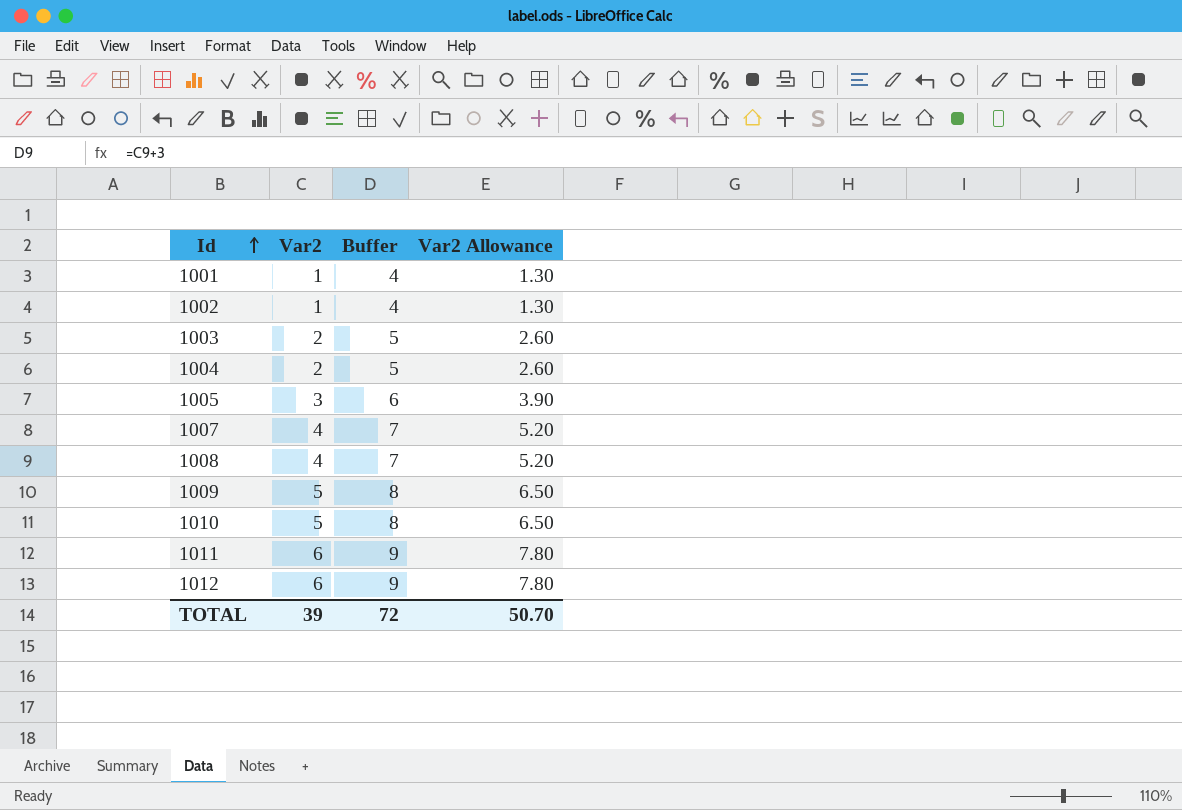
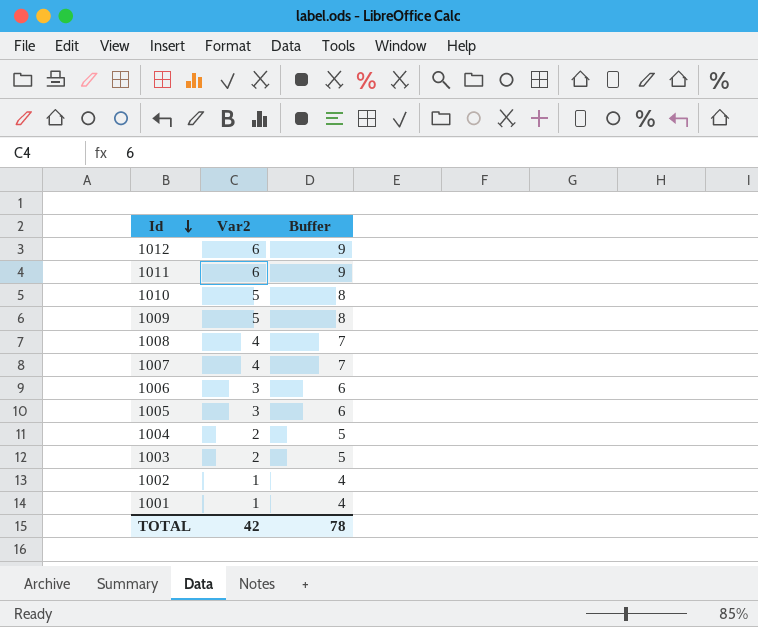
row order: Id ascending -> Id descending
column Var2 Allowance | formula: [Var2] * 1.3 -> none
row 1006: none -> 3 | 6
TOTAL | Var2: 39 -> 42
TOTAL | Buffer: 72 -> 78

